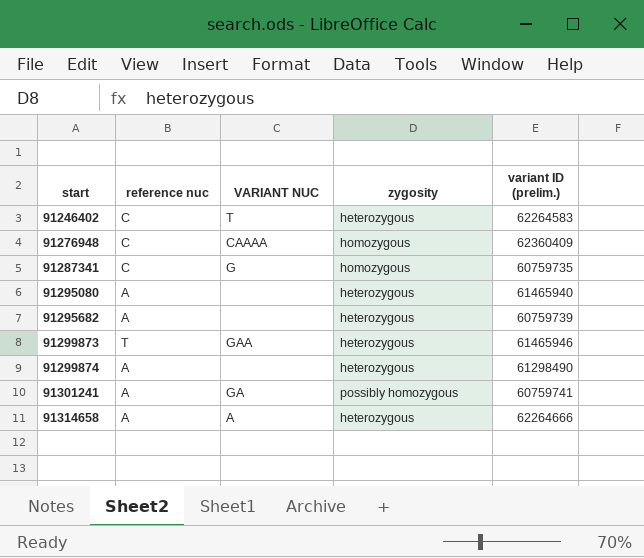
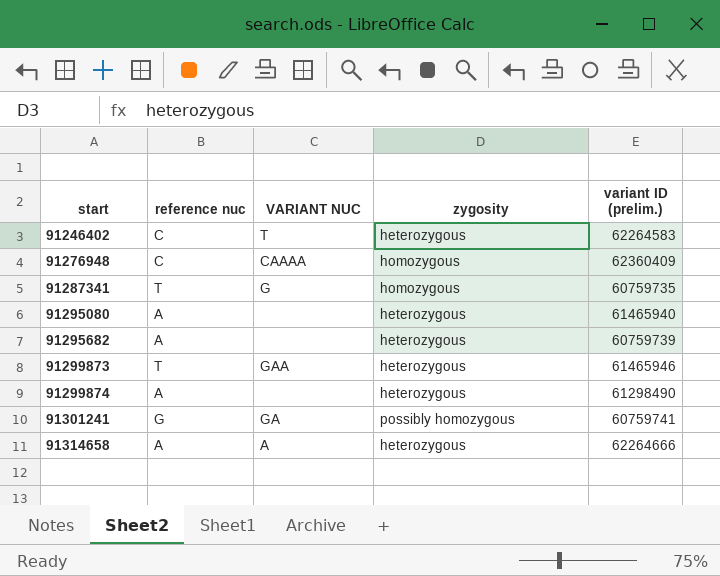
91287341 | reference nuc: C -> T
91301241 | reference nuc: A -> G

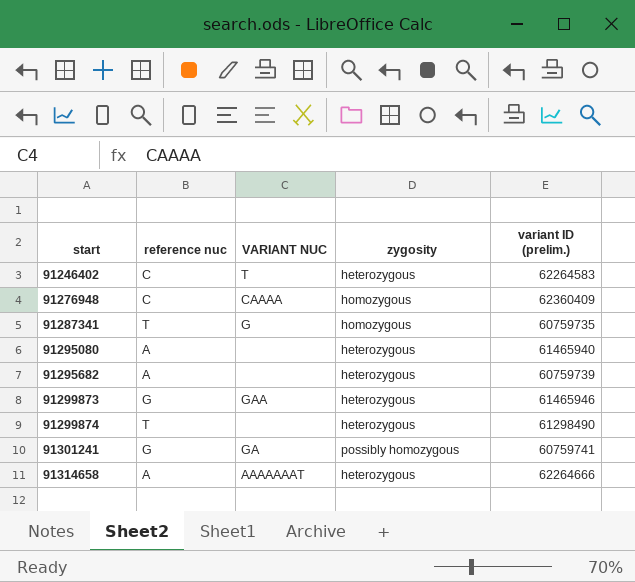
91299873 | reference nuc: T -> G
91299874 | reference nuc: A -> T
91314658 | VARIANT NUC: A -> AAAAAAAT

